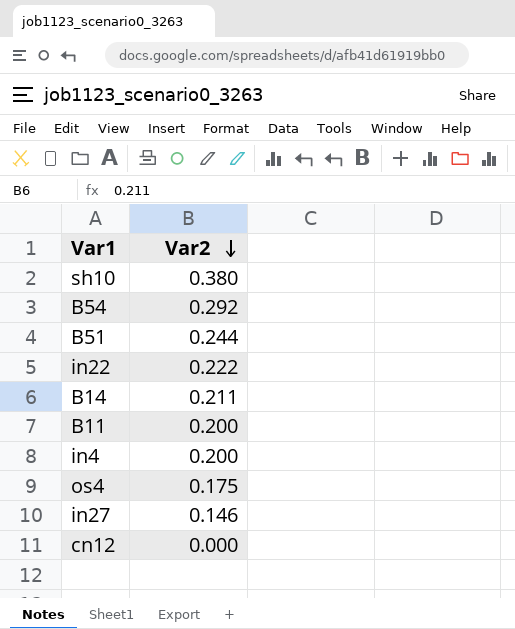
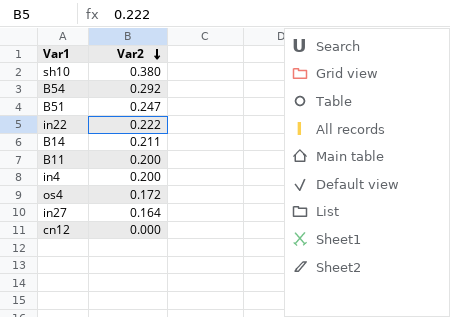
B51 | Var2: 0.244 -> 0.247
os4 | Var2: 0.175 -> 0.172
in27 | Var2: 0.146 -> 0.164

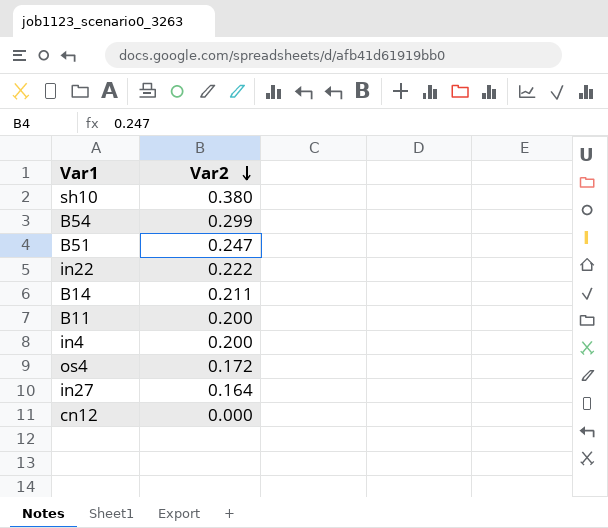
B54 | Var2: 0.292 -> 0.299

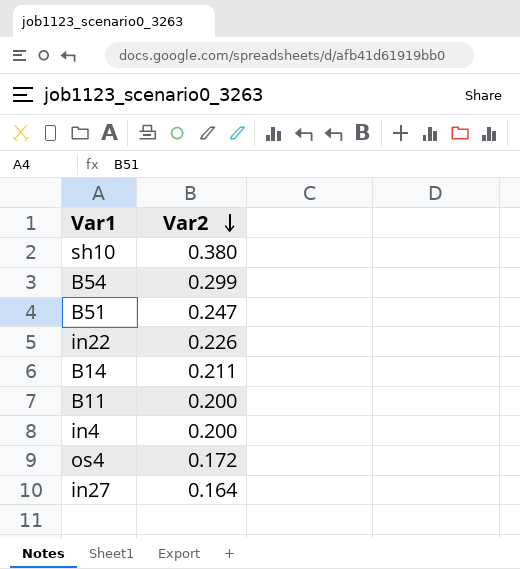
row cn12: 0.000 -> none
in22 | Var2: 0.222 -> 0.226

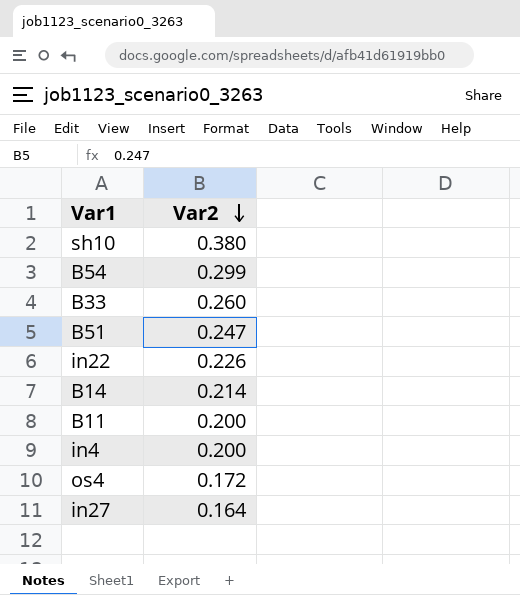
row B33: none -> 0.260
B14 | Var2: 0.211 -> 0.214

